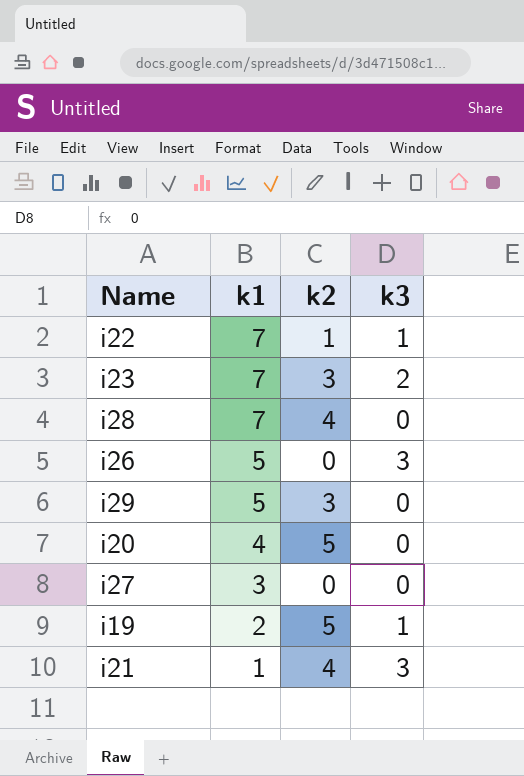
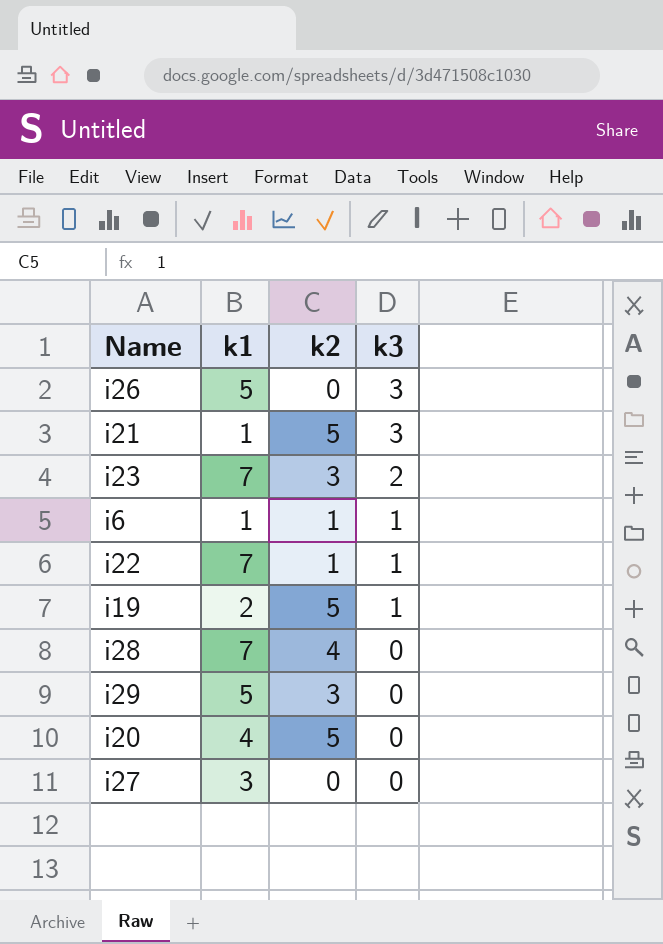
row order: k1 descending -> k3 descending
i21 | k2: 4 -> 5
row i6: none -> 1 | 1 | 1

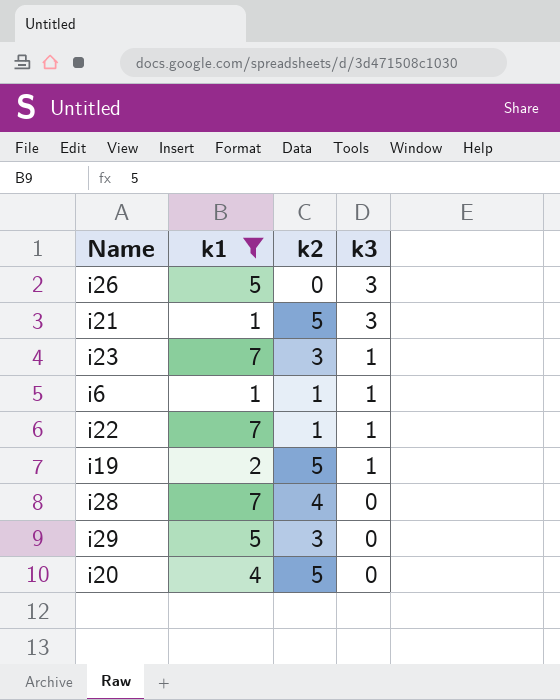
filter: none -> k1 != 3
i23 | k3: 2 -> 1

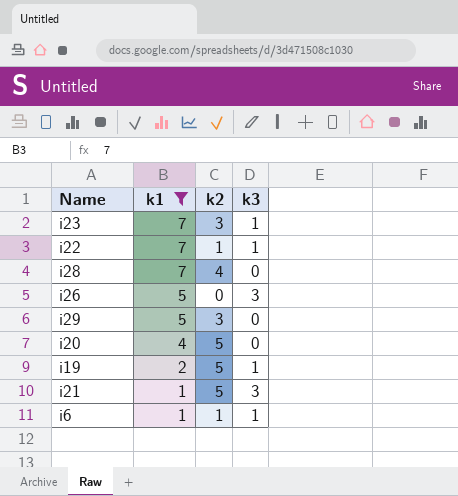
row order: k3 descending -> k1 descending

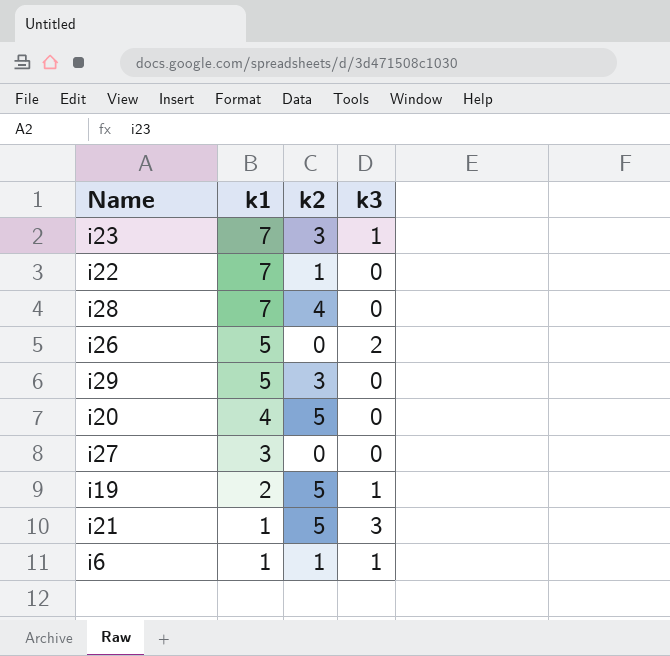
filter: k1 != 3 -> none
i22 | k3: 1 -> 0
i26 | k3: 3 -> 2

